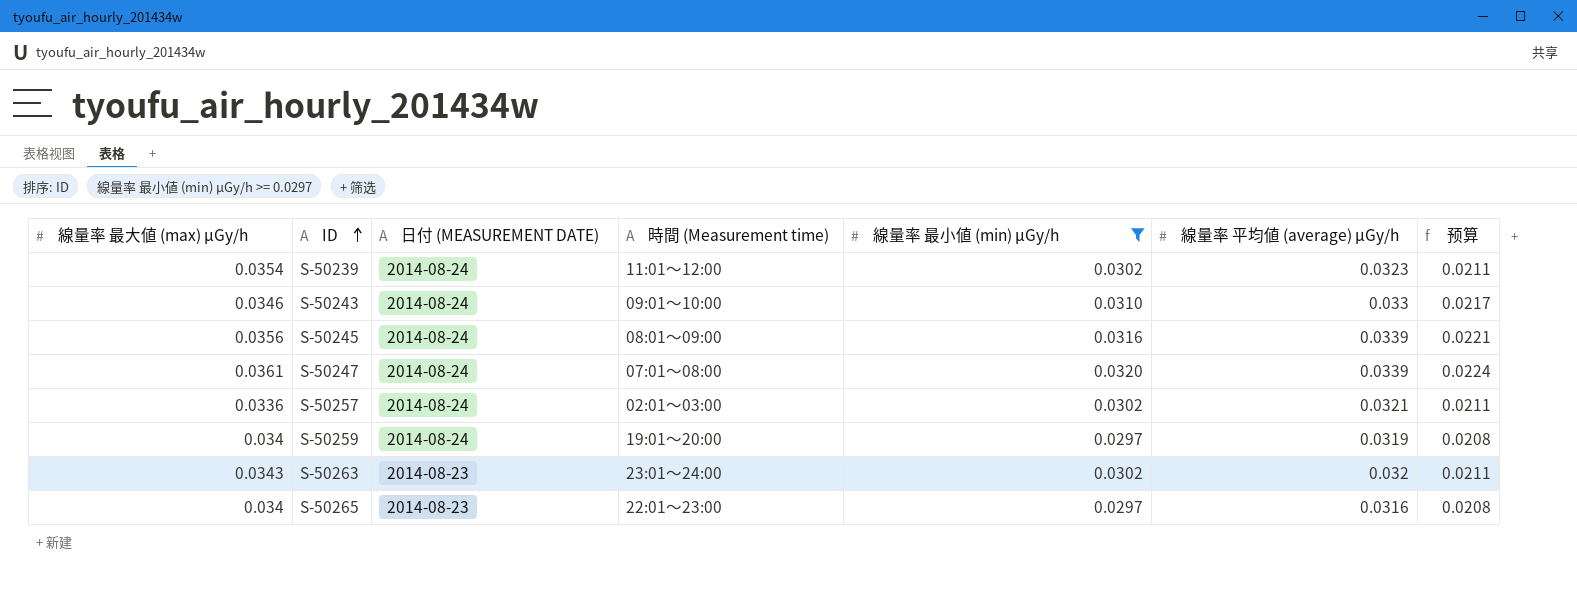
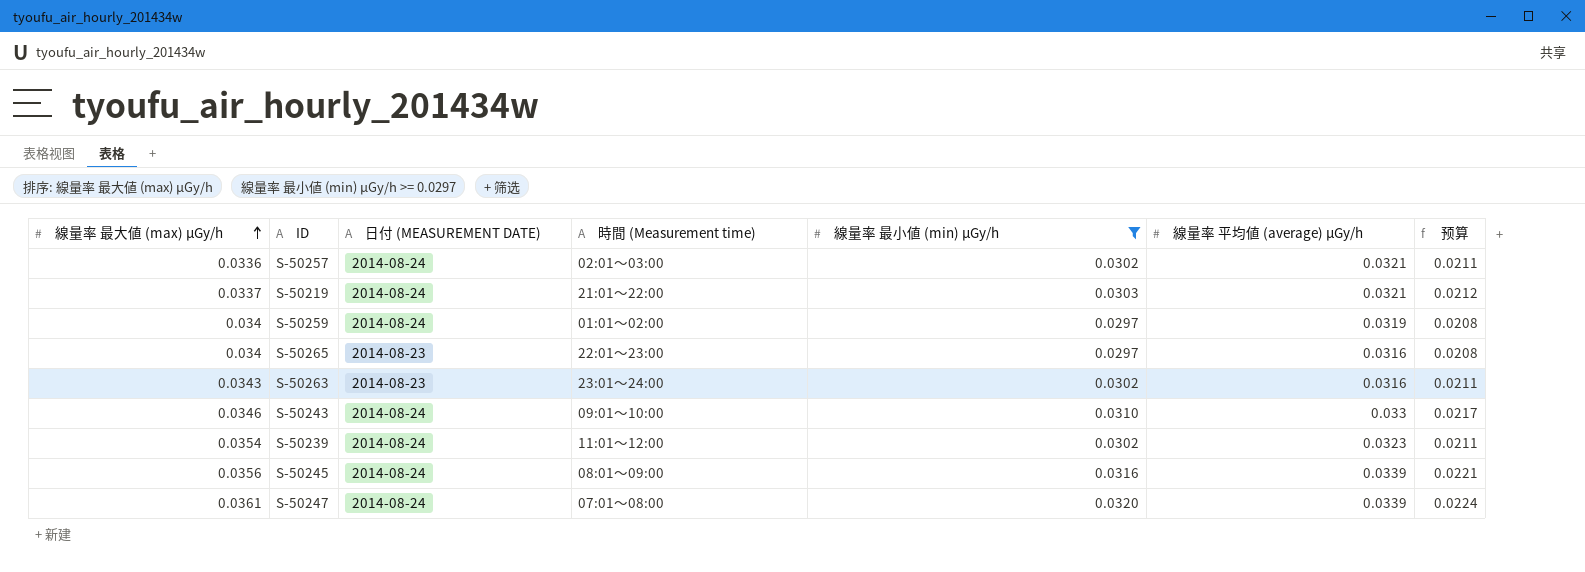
row order: ID ascending -> 線量率 最大値 (max) μGy/h ascending
row S-50219: none -> 0.0337 | 2014-08-24 | 21:01～22:00 | 0.0303 | 0.0321 | 0.0212
S-50259 | 時間 (Measurement time): 19:01～20:00 -> 01:01～02:00
S-50263 | 線量率 平均値 (average) μGy/h: 0.032 -> 0.0316

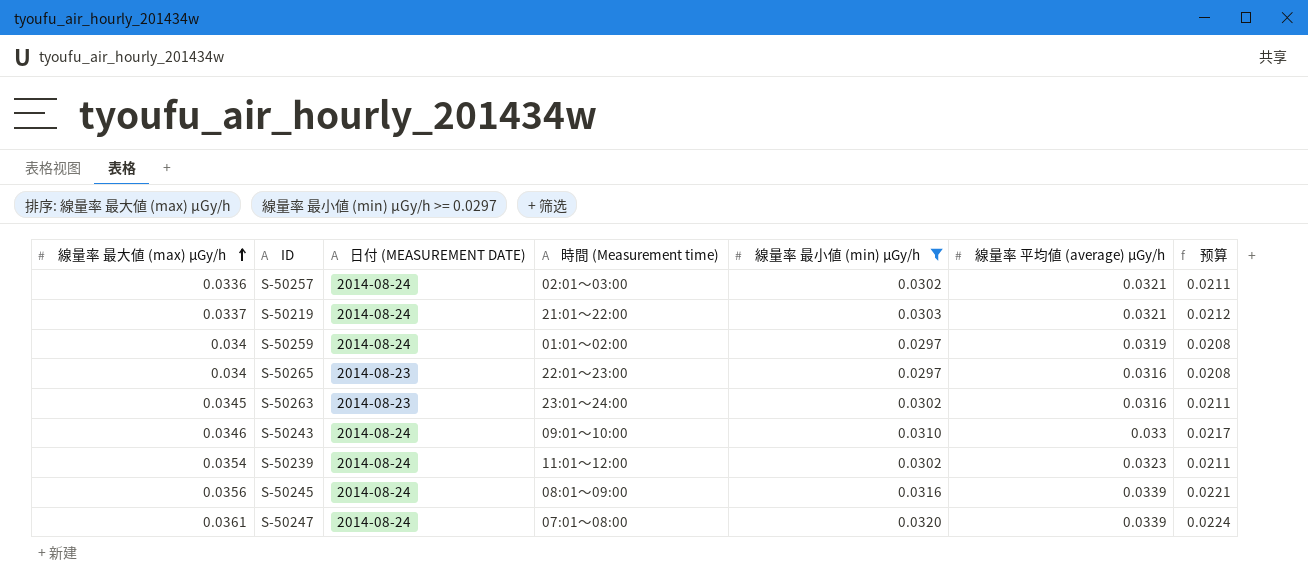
S-50263 | 線量率 最大値 (max) μGy/h: 0.0343 -> 0.0345

